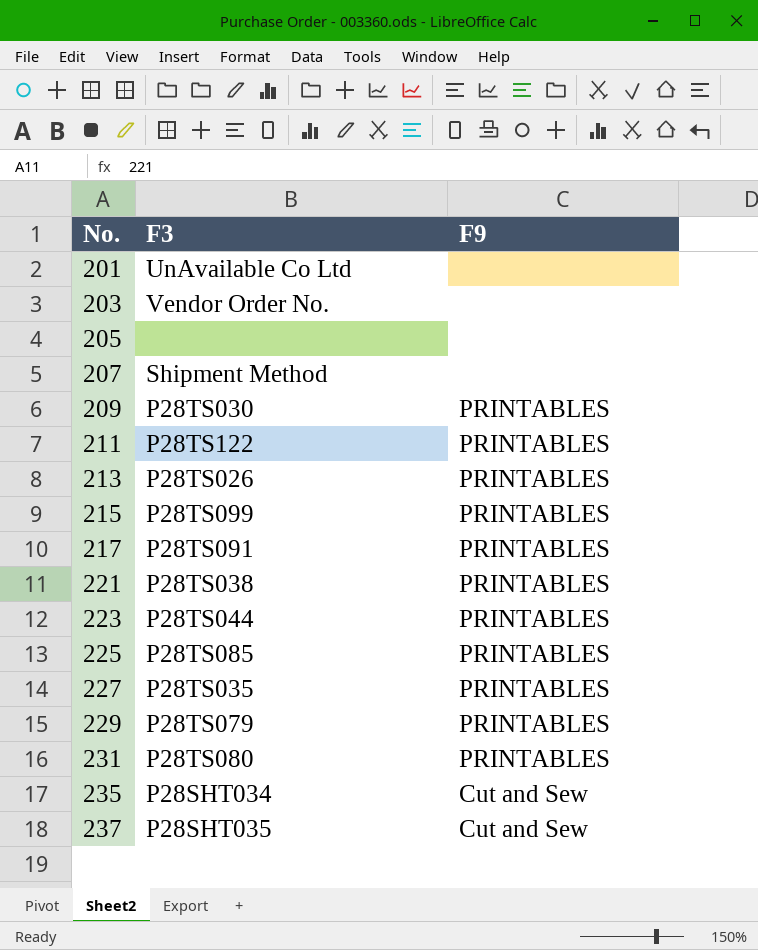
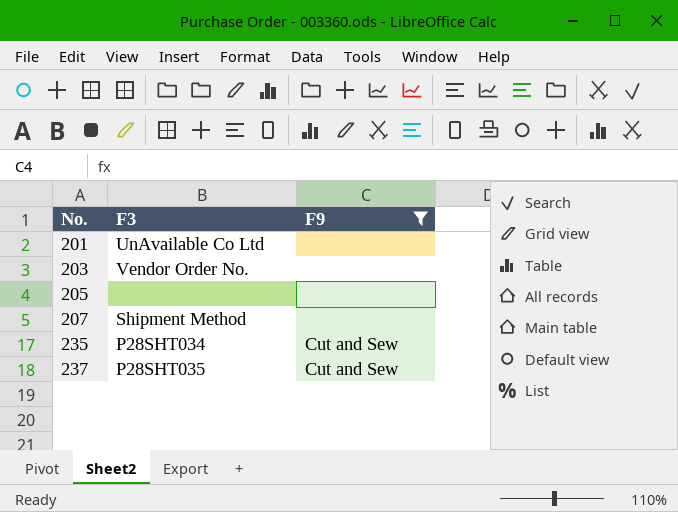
filter: none -> F9 != PRINTABLES

